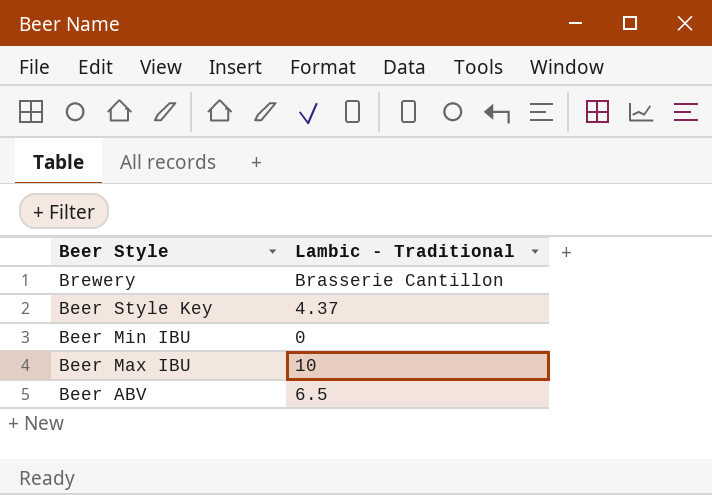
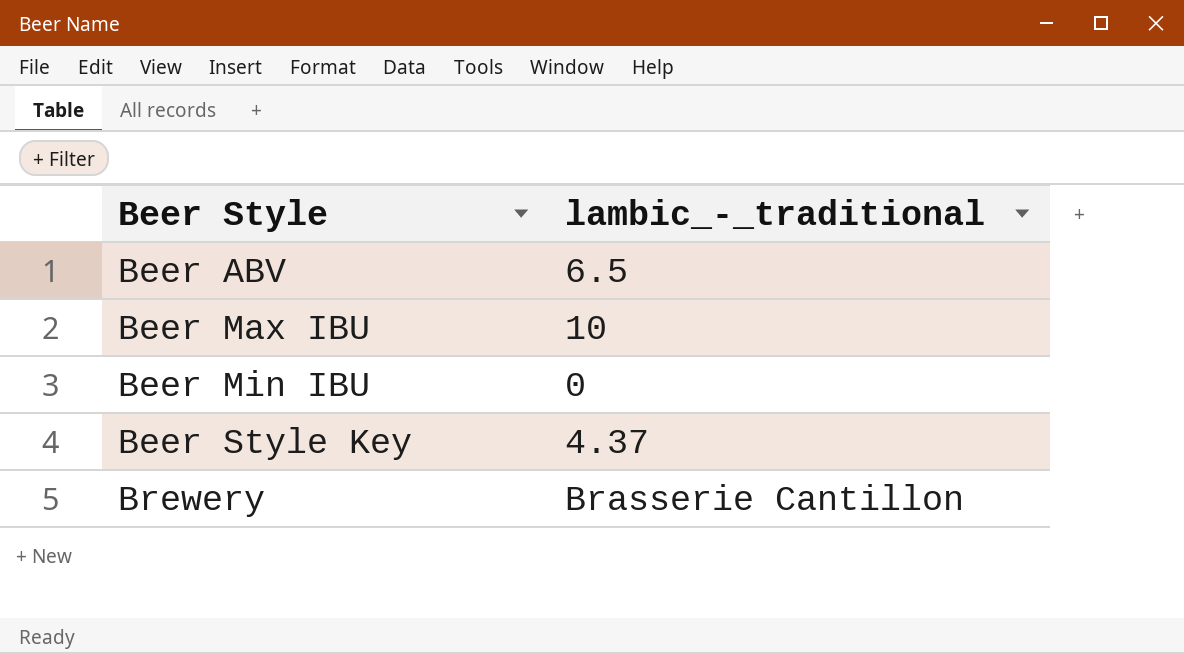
row order: Beer Style descending -> Beer Style ascending
column name: Lambic - Traditional -> lambic_-_traditional

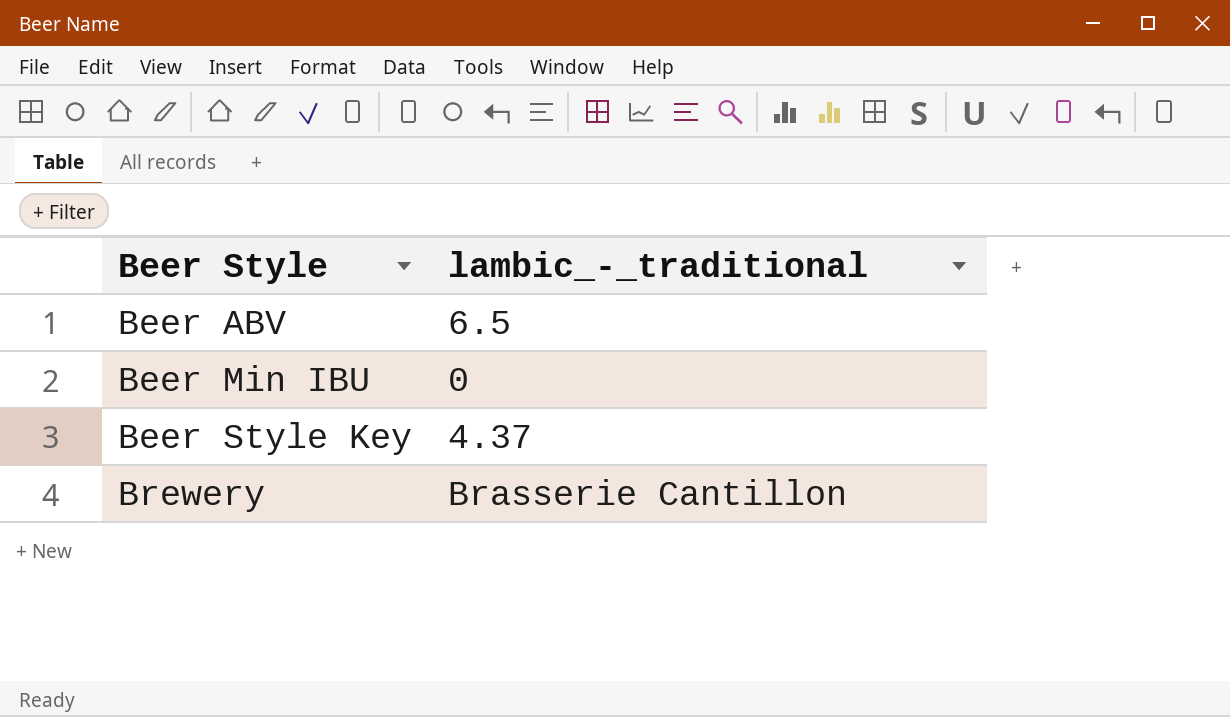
row Beer Max IBU: 10 -> none

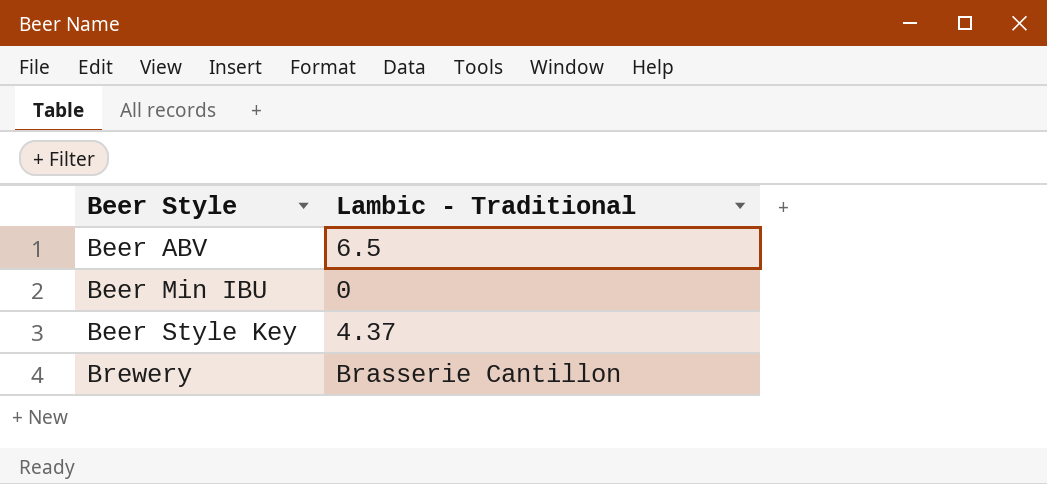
column name: lambic_-_traditional -> Lambic - Traditional

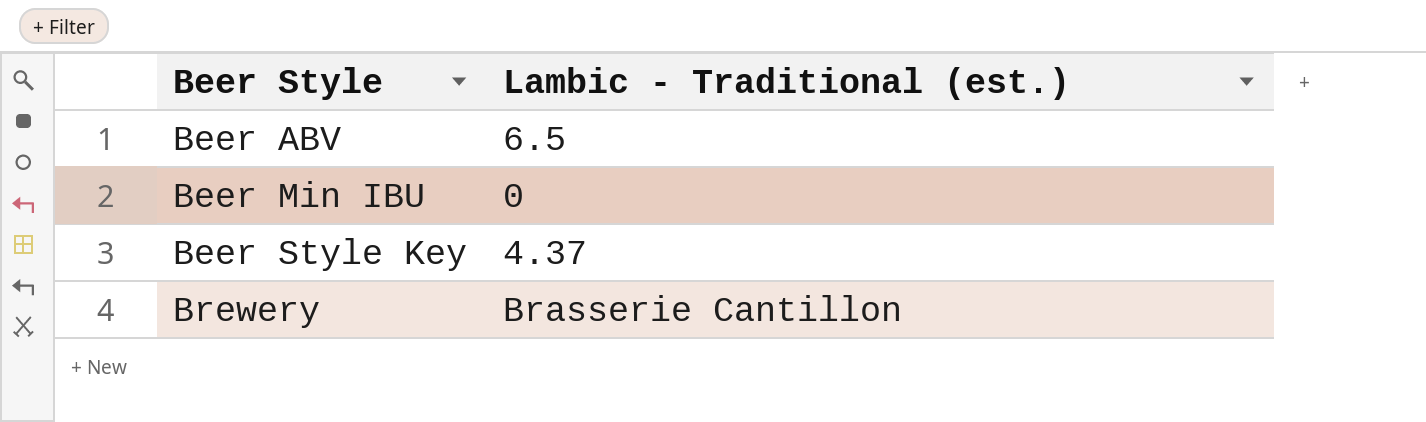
column name: Lambic - Traditional -> Lambic - Traditional (est.)

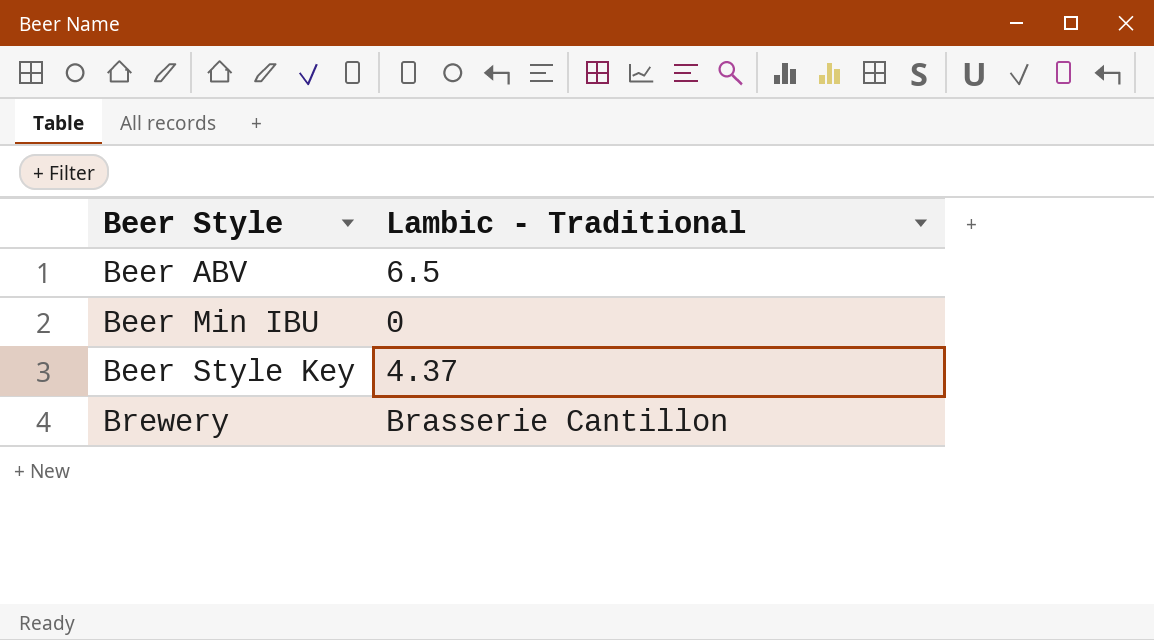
column name: Lambic - Traditional (est.) -> Lambic - Traditional

